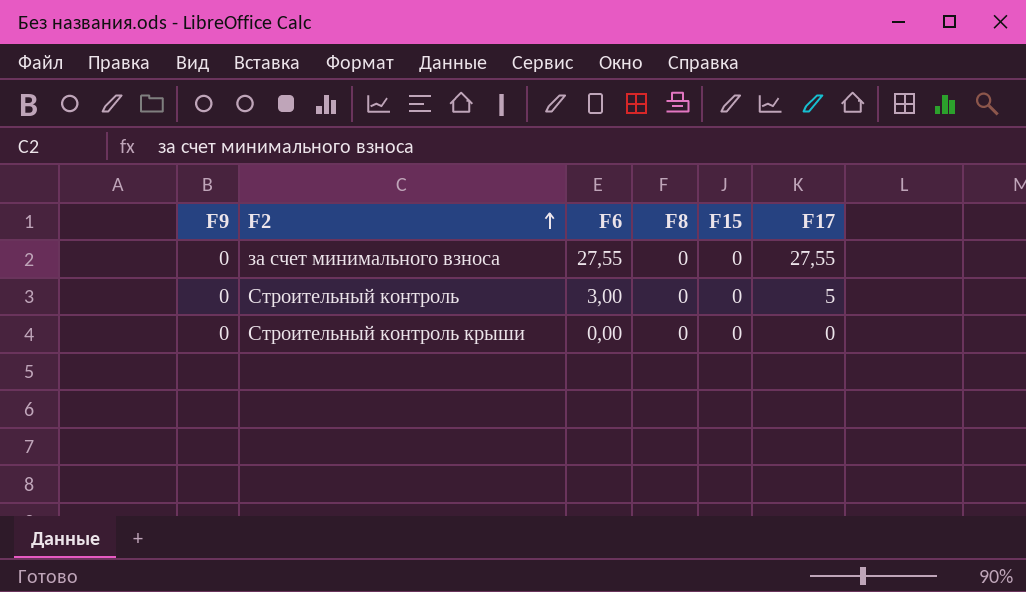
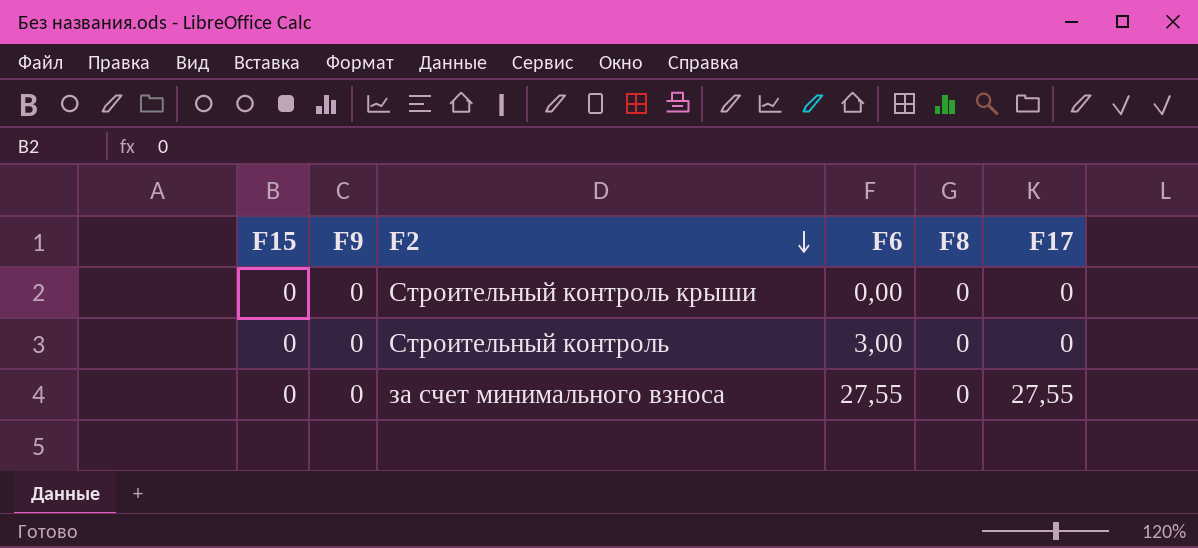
row order: F2 ascending -> F2 descending
column F15 | position: 5 -> 1
Строительный контроль | F17: 5 -> 0

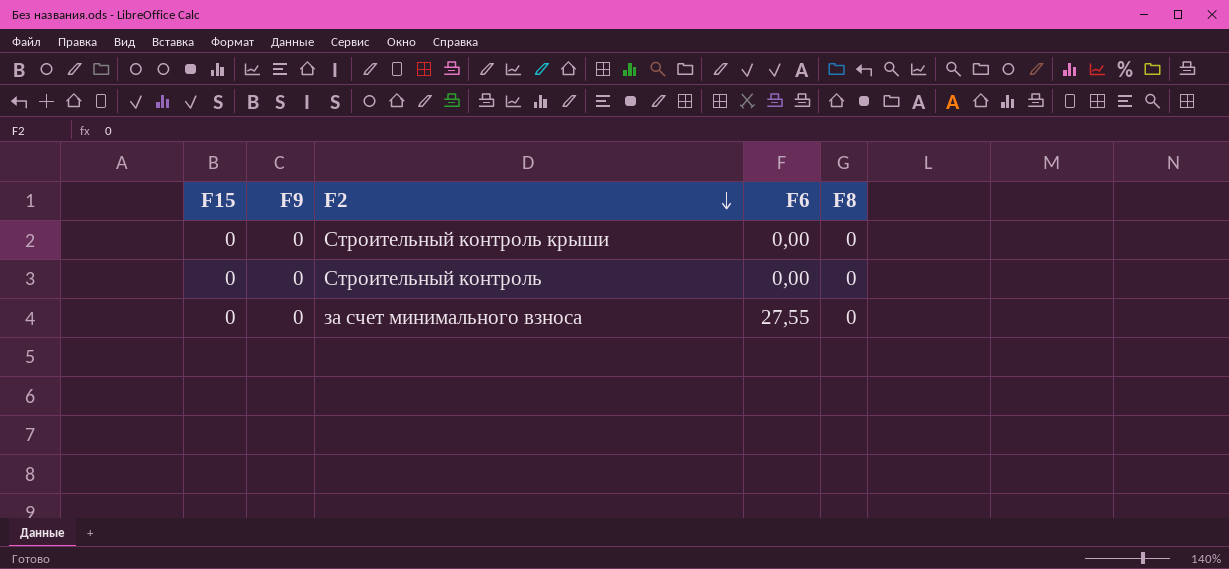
column F17 | position: 6 -> none
Строительный контроль | F6: 3,00 -> 0,00

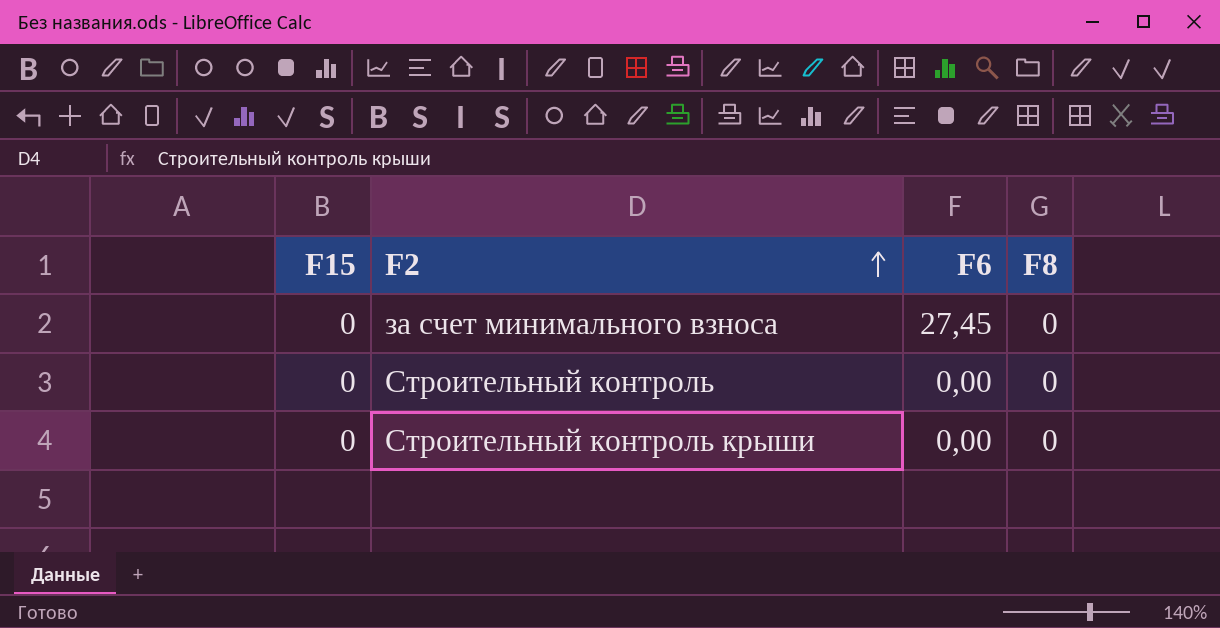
row order: F2 descending -> F2 ascending
column F9 | position: 2 -> none
за счет минимального взноса | F6: 27,55 -> 27,45

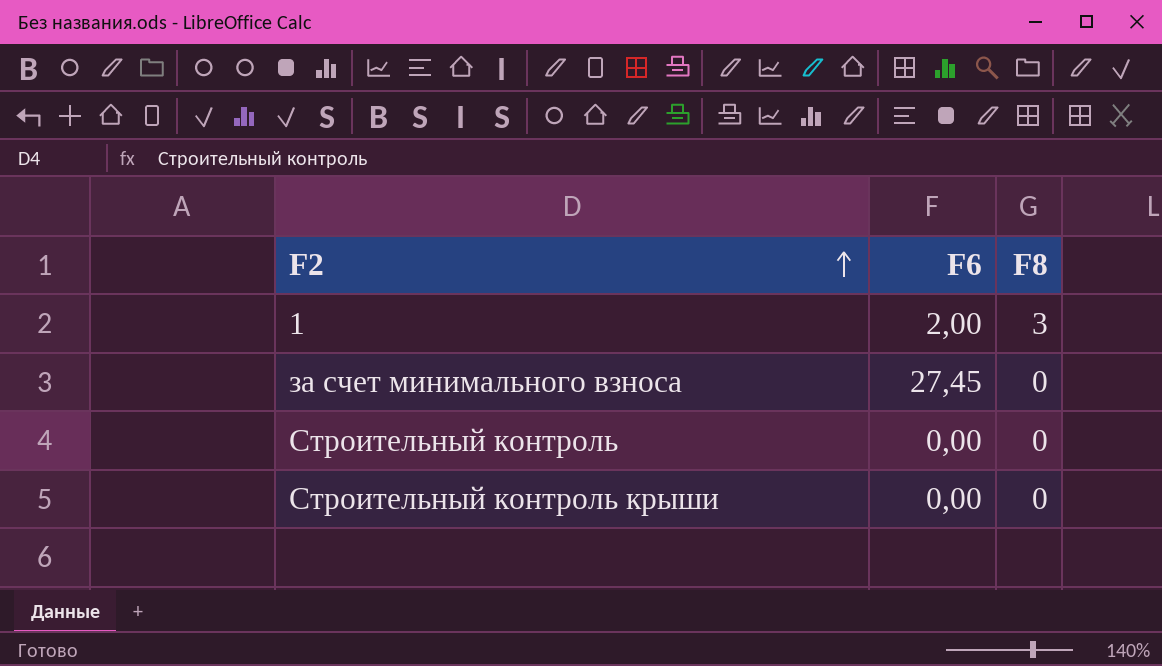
column F15 | position: 1 -> none
row 1: none -> 2,00 | 3

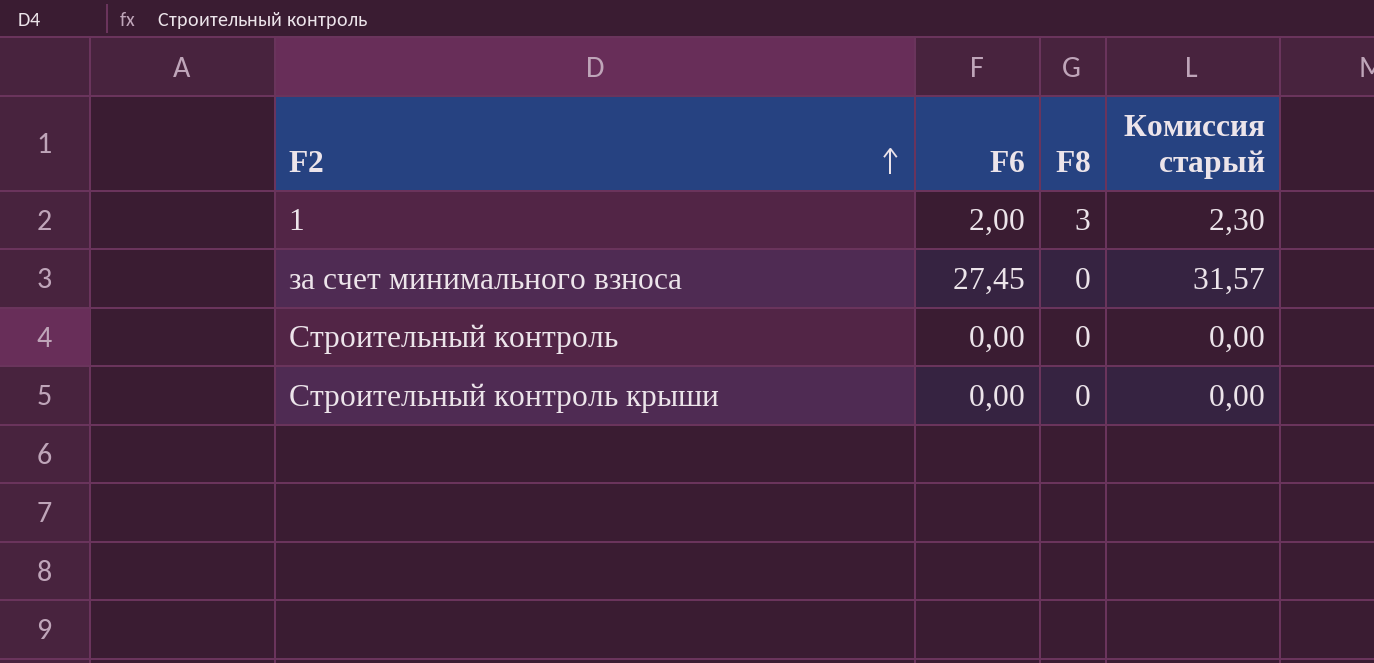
column Комиссия старый | formula: none -> [F6] * 1,15

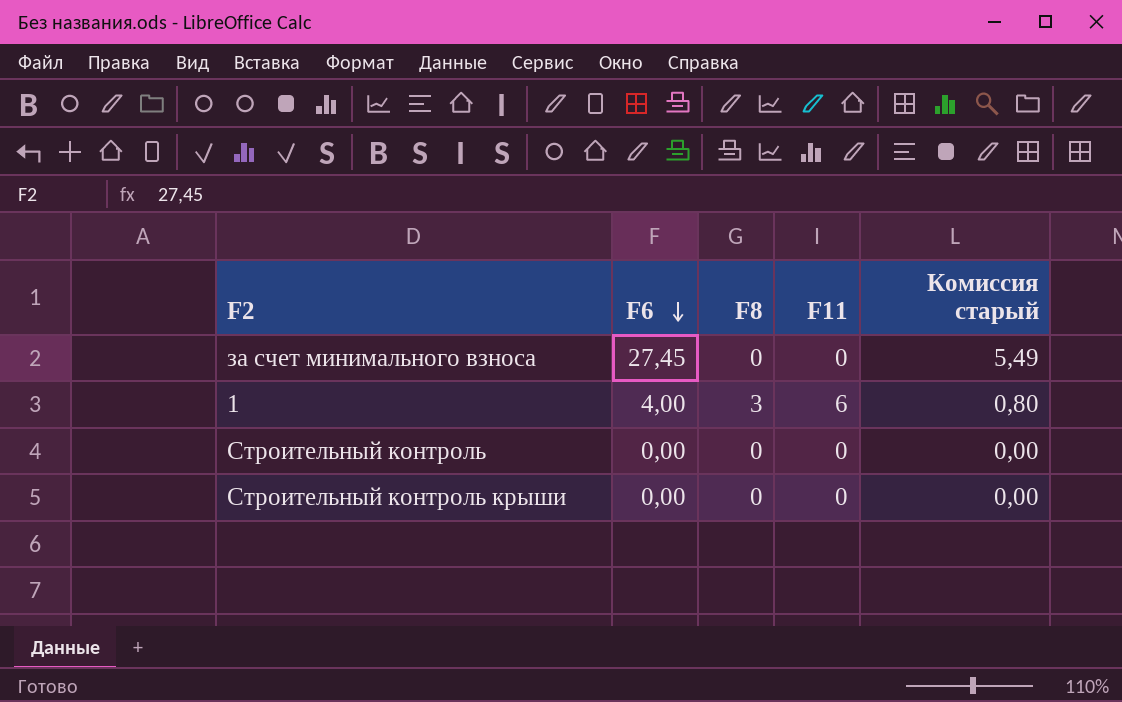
row order: F2 ascending -> F6 descending
column F11 | position: none -> 4
column Комиссия старый | formula: [F6] * 1,15 -> [F6] * 0,2
1 | F6: 2,00 -> 4,00

